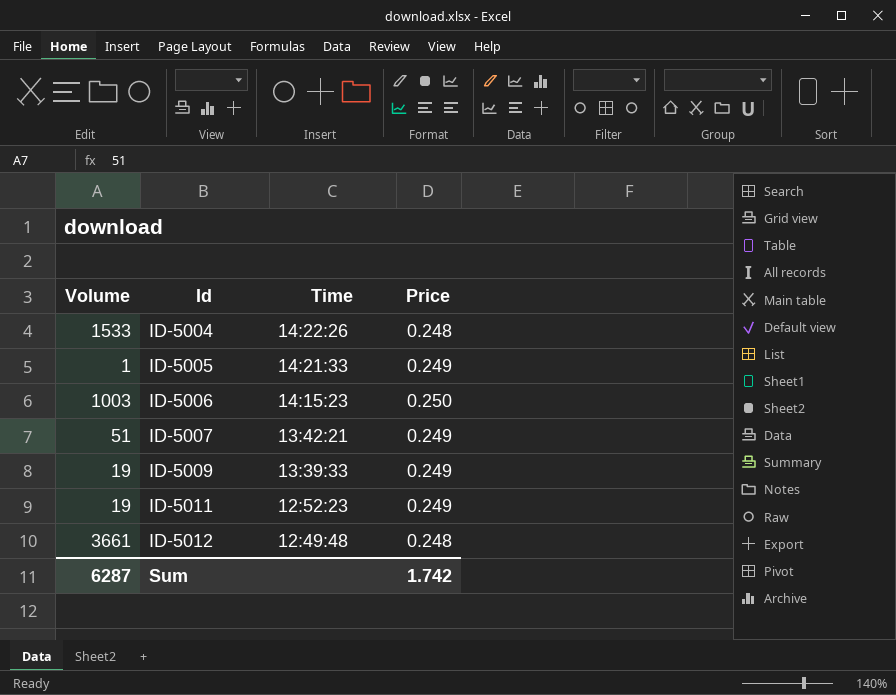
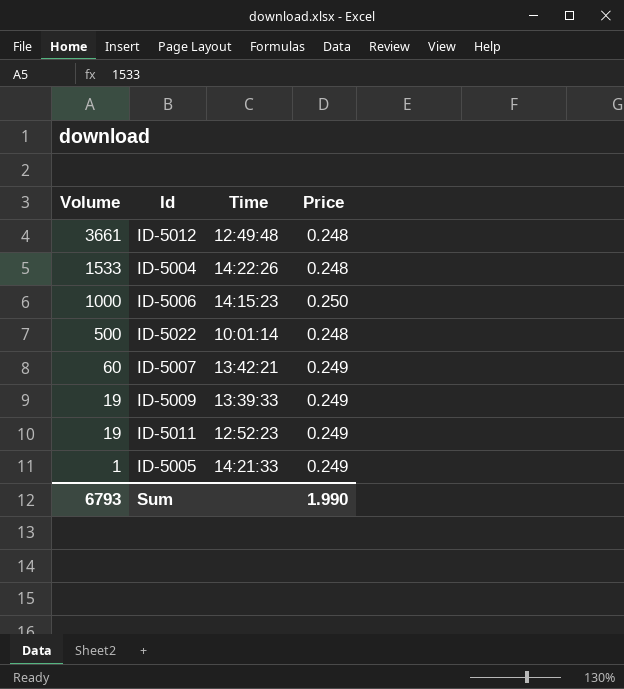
row order: Id ascending -> Volume descending
ID-5006 | Volume: 1003 -> 1000
row ID-5022: none -> 500 | 10:01:14 | 0.248
ID-5007 | Volume: 51 -> 60
Sum | Volume: 6287 -> 6793
Sum | Price: 1.742 -> 1.990

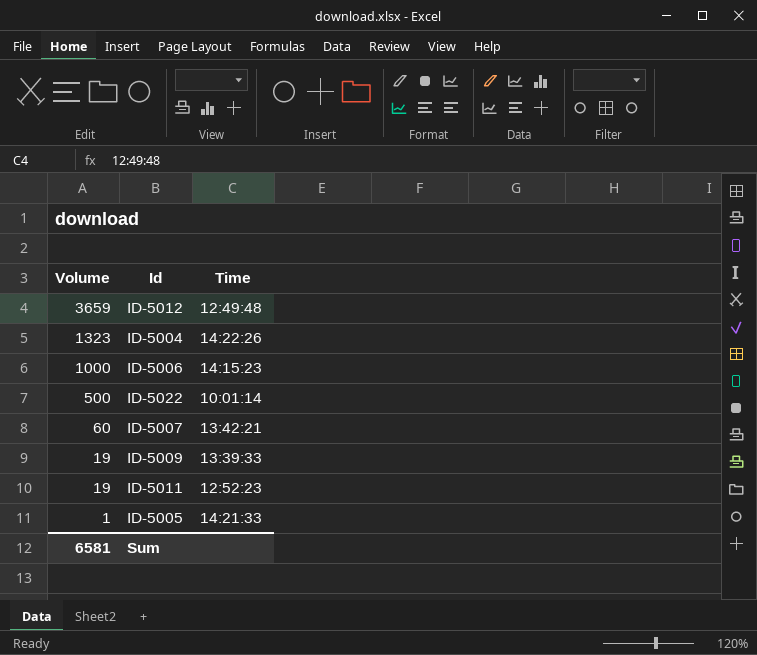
column Price | position: 4 -> none
ID-5012 | Volume: 3661 -> 3659
ID-5004 | Volume: 1533 -> 1323
Sum | Volume: 6793 -> 6581

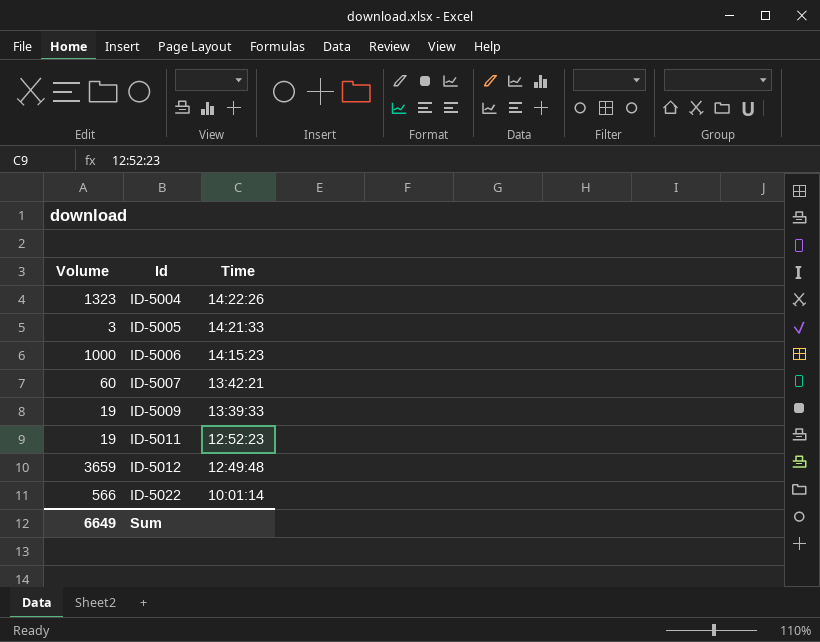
row order: Volume descending -> Id ascending
ID-5005 | Volume: 1 -> 3
ID-5022 | Volume: 500 -> 566
Sum | Volume: 6581 -> 6649

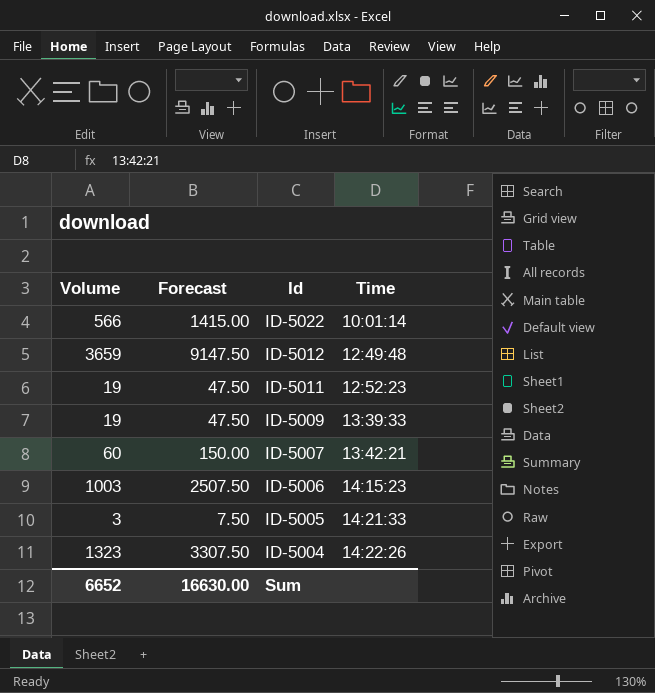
row order: Id ascending -> Id descending
column Forecast | formula: none -> [Volume] * 2.5
ID-5006 | Volume: 1000 -> 1003
Sum | Volume: 6649 -> 6652

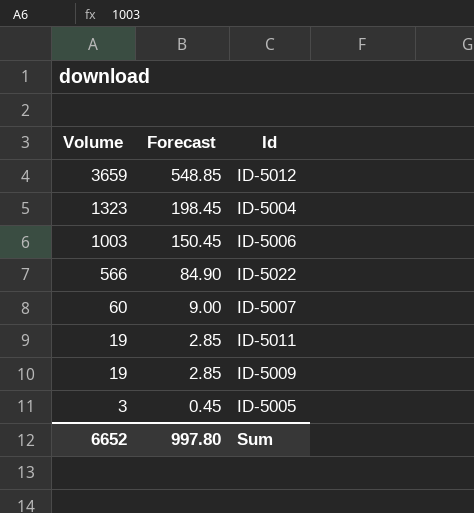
row order: Id descending -> Volume descending
column Time | position: 4 -> none
column Forecast | formula: [Volume] * 2.5 -> [Volume] * 0.15
Sum | Forecast: 16630.00 -> 997.80

